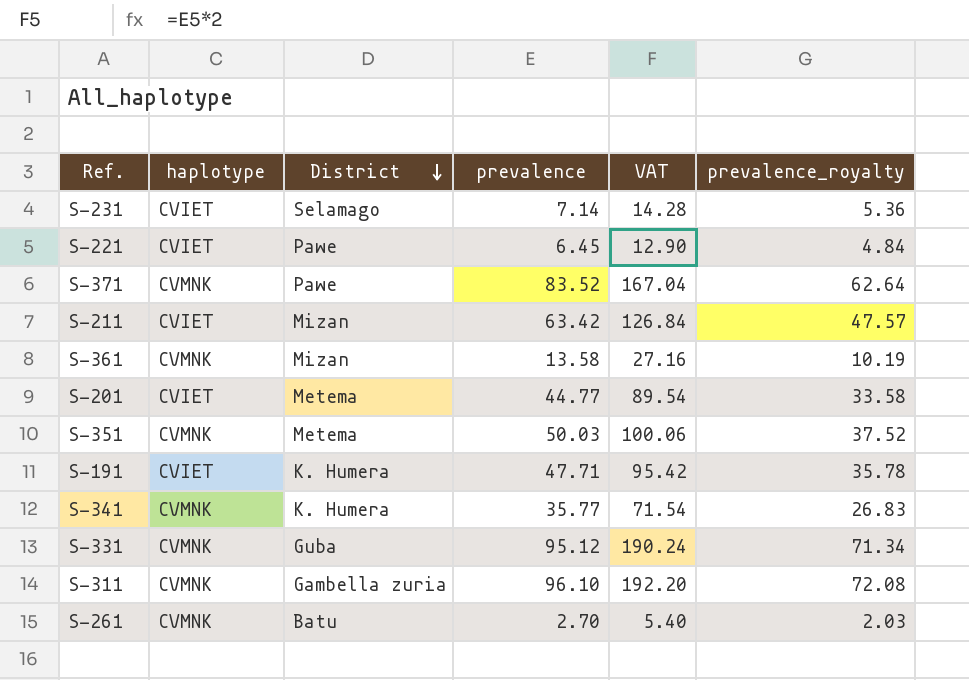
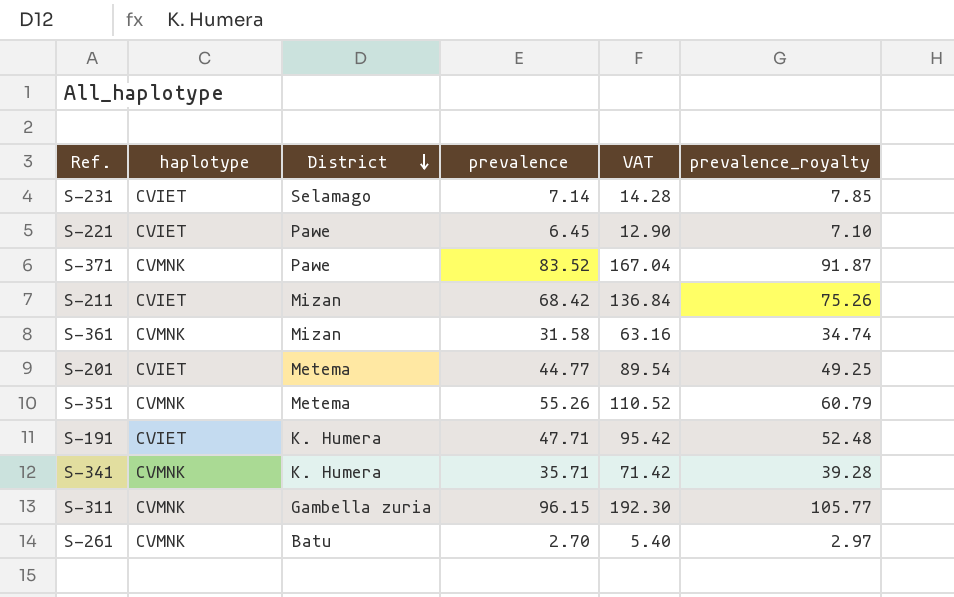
column prevalence_royalty | formula: [prevalence] * 0.75 -> [prevalence] * 1.1
row S-331: CVMNK | Guba | 95.12 | 190.24 | 71.34 -> none
S-211 | prevalence: 63.42 -> 68.42
S-211 | VAT: 126.84 -> 136.84
S-361 | prevalence: 13.58 -> 31.58
S-361 | VAT: 27.16 -> 63.16
S-351 | prevalence: 50.03 -> 55.26
S-351 | VAT: 100.06 -> 110.52
S-341 | prevalence: 35.77 -> 35.71
S-341 | VAT: 71.54 -> 71.42
S-311 | prevalence: 96.10 -> 96.15
S-311 | VAT: 192.20 -> 192.30

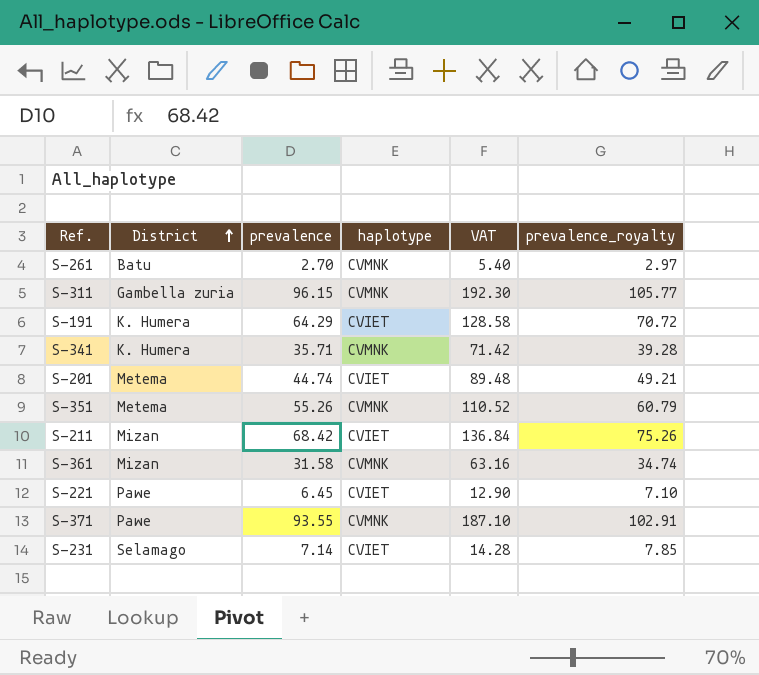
row order: District descending -> District ascending
column haplotype | position: 2 -> 4
S-191 | prevalence: 47.71 -> 64.29
S-191 | VAT: 95.42 -> 128.58
S-191 | prevalence_royalty: 52.48 -> 70.72
S-201 | prevalence: 44.77 -> 44.74
S-201 | VAT: 89.54 -> 89.48
S-201 | prevalence_royalty: 49.25 -> 49.21
S-371 | prevalence: 83.52 -> 93.55
S-371 | VAT: 167.04 -> 187.10
S-371 | prevalence_royalty: 91.87 -> 102.91

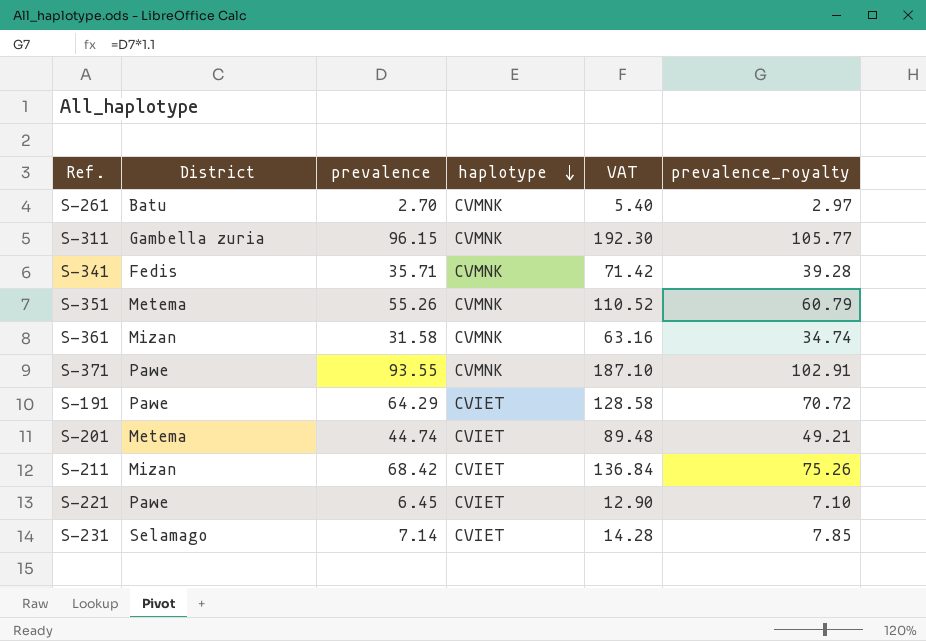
row order: District ascending -> haplotype descending
S-341 | District: K. Humera -> Fedis
S-191 | District: K. Humera -> Pawe

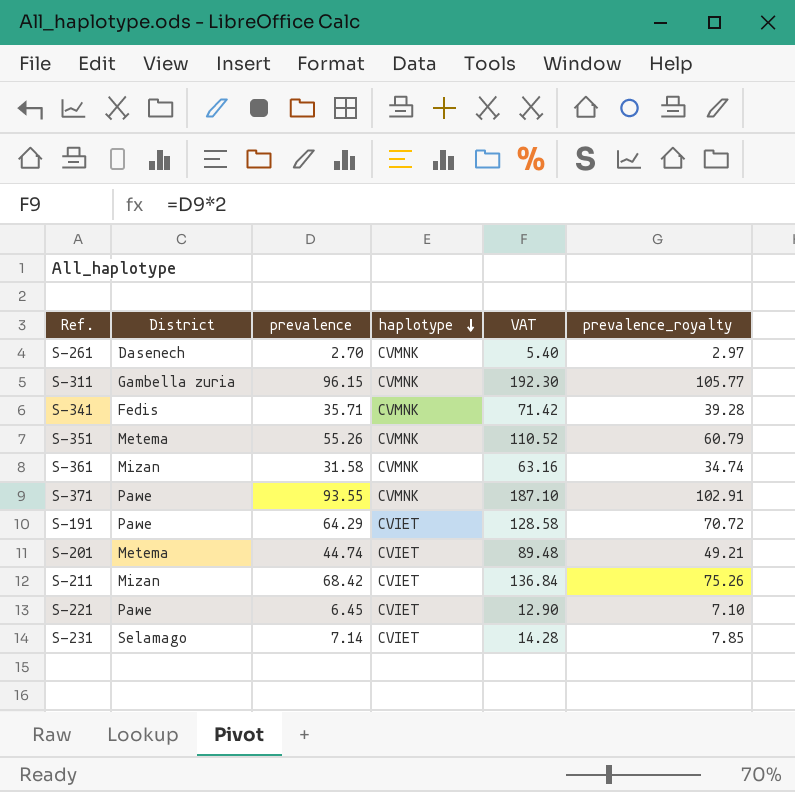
S-261 | District: Batu -> Dasenech

